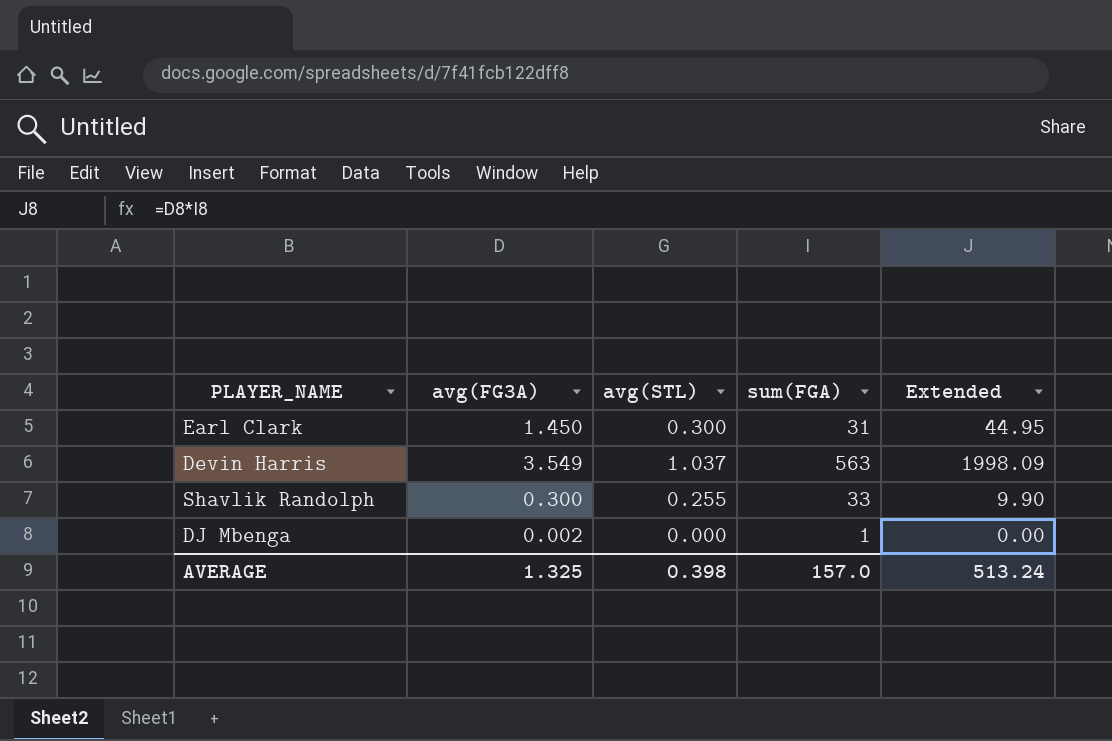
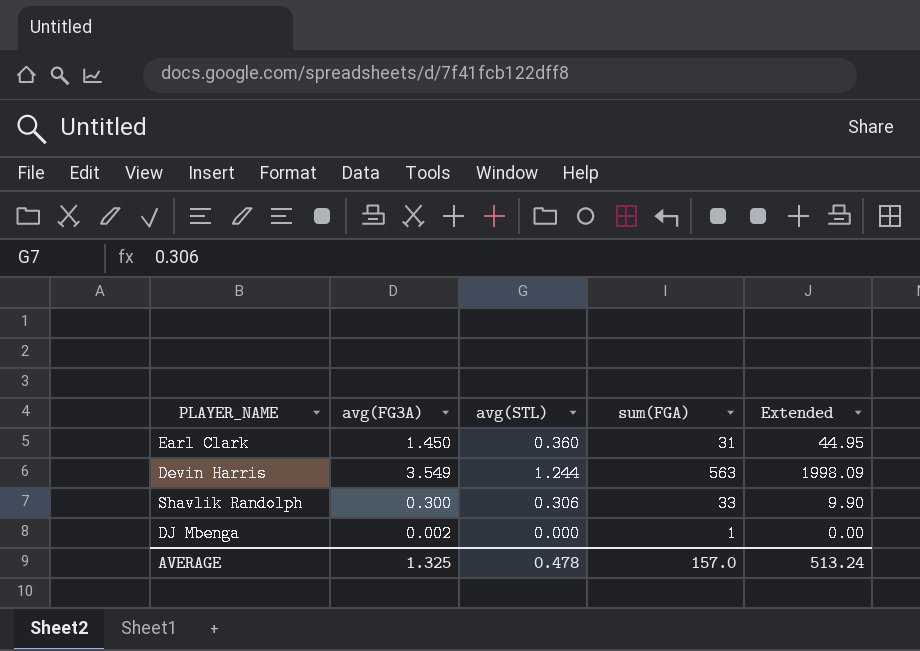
Earl Clark | avg(STL): 0.300 -> 0.360
Devin Harris | avg(STL): 1.037 -> 1.244
Shavlik Randolph | avg(STL): 0.255 -> 0.306
AVERAGE | avg(STL): 0.398 -> 0.478

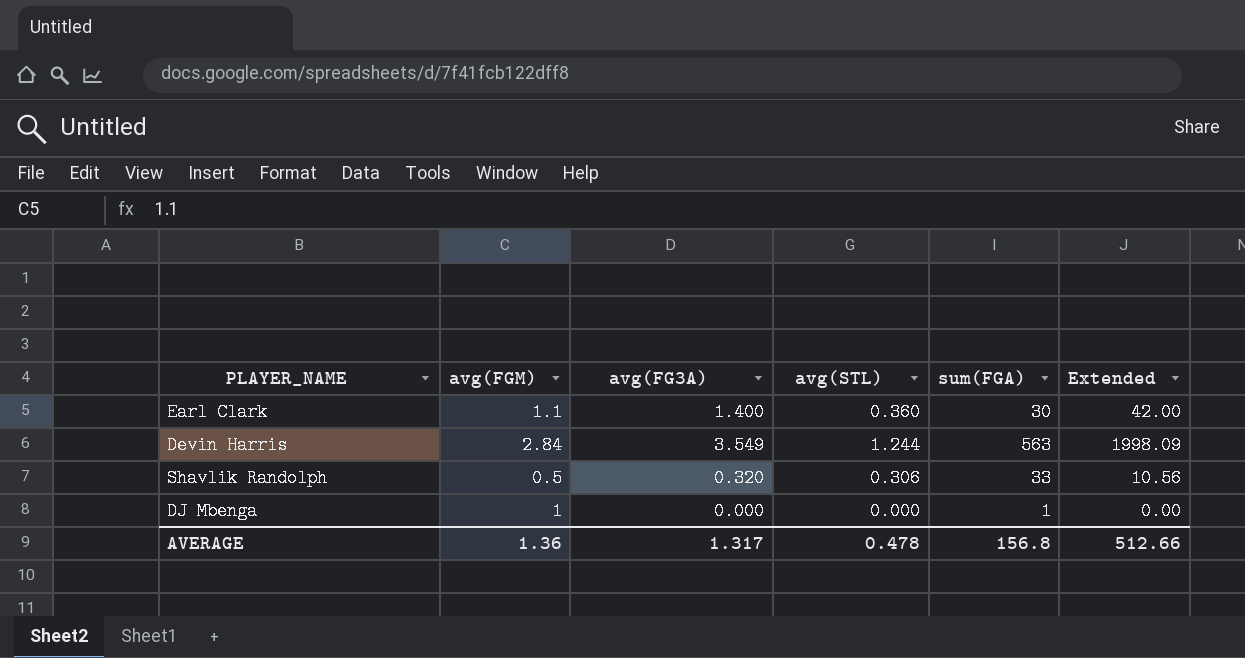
column avg(FGM) | position: none -> 2
Earl Clark | avg(FG3A): 1.450 -> 1.400
Earl Clark | sum(FGA): 31 -> 30
Earl Clark | Extended: 44.95 -> 42.00
Shavlik Randolph | avg(FG3A): 0.300 -> 0.320
Shavlik Randolph | Extended: 9.90 -> 10.56
DJ Mbenga | avg(FG3A): 0.002 -> 0.000
AVERAGE | avg(FG3A): 1.325 -> 1.317
AVERAGE | sum(FGA): 157.0 -> 156.8
AVERAGE | Extended: 513.24 -> 512.66

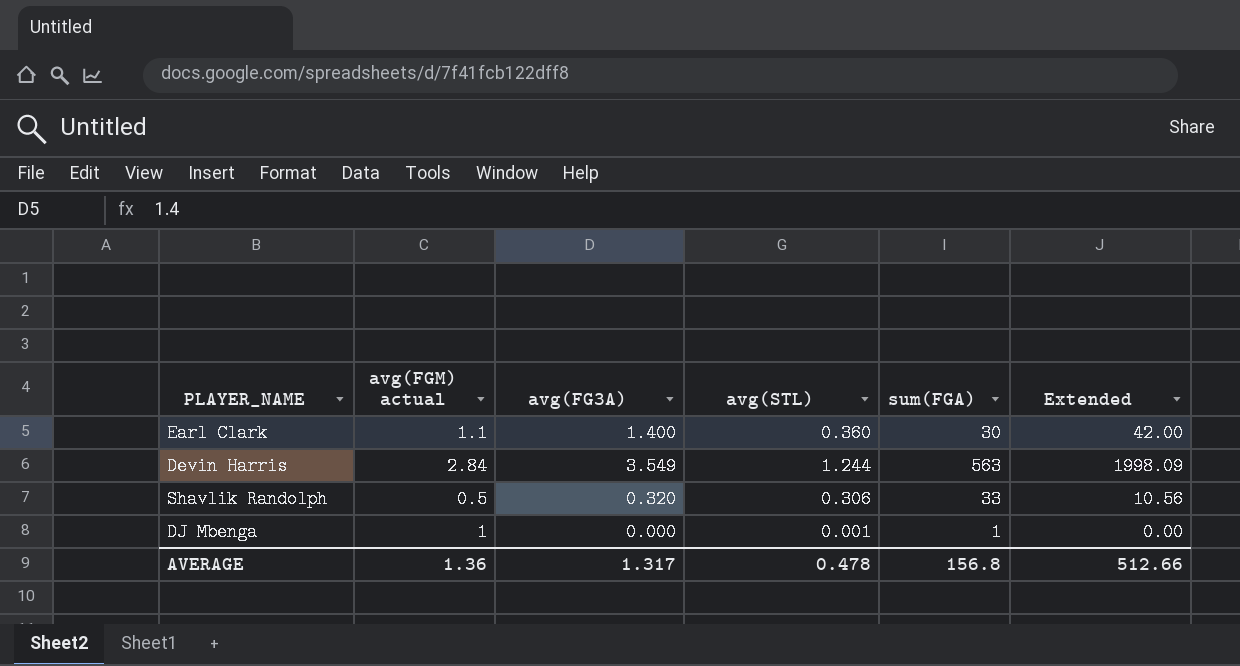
column name: avg(FGM) -> avg(FGM) actual
DJ Mbenga | avg(STL): 0.000 -> 0.001

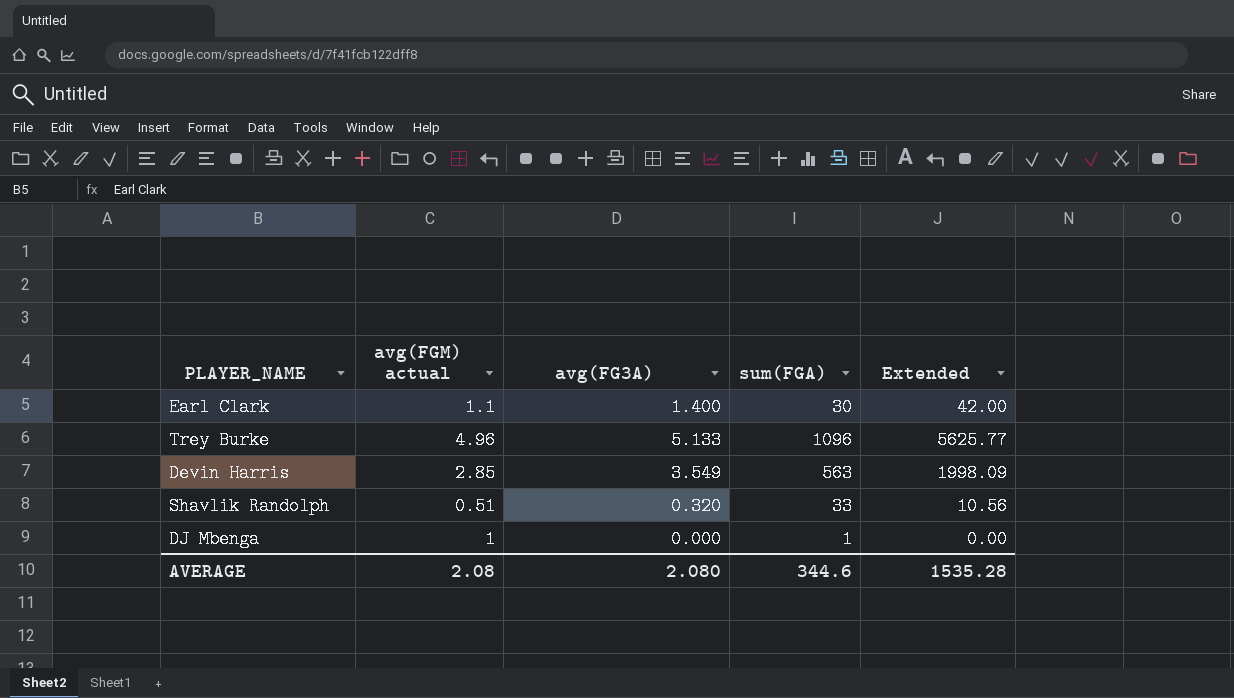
column avg(STL) | position: 4 -> none
row Trey Burke: none -> 4.96 | 5.133 | 1096 | 5625.77
Devin Harris | avg(FGM) actual: 2.84 -> 2.85
Shavlik Randolph | avg(FGM) actual: 0.5 -> 0.51
AVERAGE | avg(FGM) actual: 1.36 -> 2.08
AVERAGE | avg(FG3A): 1.317 -> 2.080
AVERAGE | sum(FGA): 156.8 -> 344.6
AVERAGE | Extended: 512.66 -> 1535.28

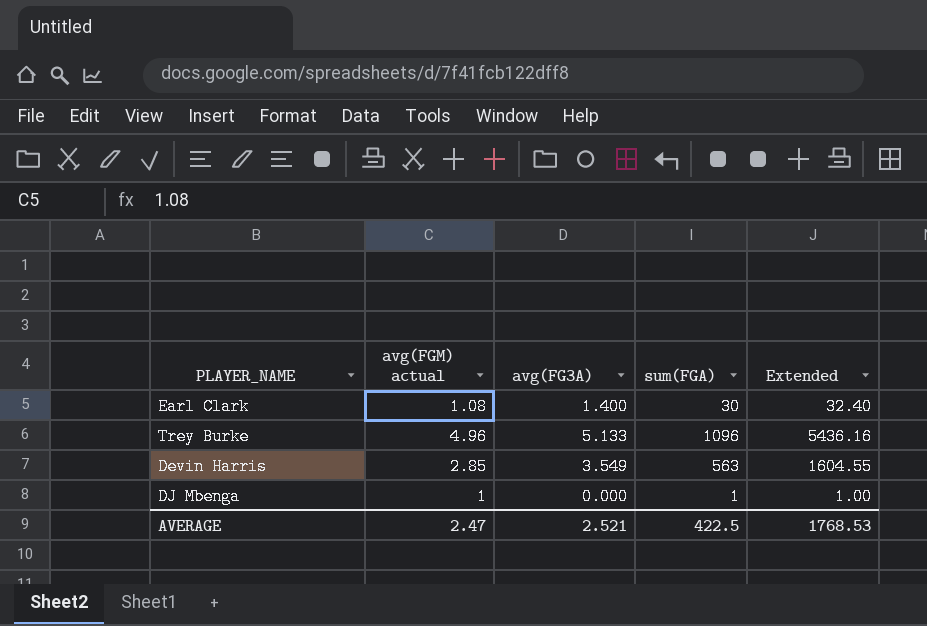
column Extended | formula: [avg(FG3A)] * [sum(FGA)] -> [avg(FGM) actual] * [sum(FGA)]
row Shavlik Randolph: 0.51 | 0.320 | 33 | 10.56 -> none
Earl Clark | avg(FGM) actual: 1.1 -> 1.08
AVERAGE | avg(FGM) actual: 2.08 -> 2.47
AVERAGE | avg(FG3A): 2.080 -> 2.521
AVERAGE | sum(FGA): 344.6 -> 422.5
AVERAGE | Extended: 1535.28 -> 1768.53

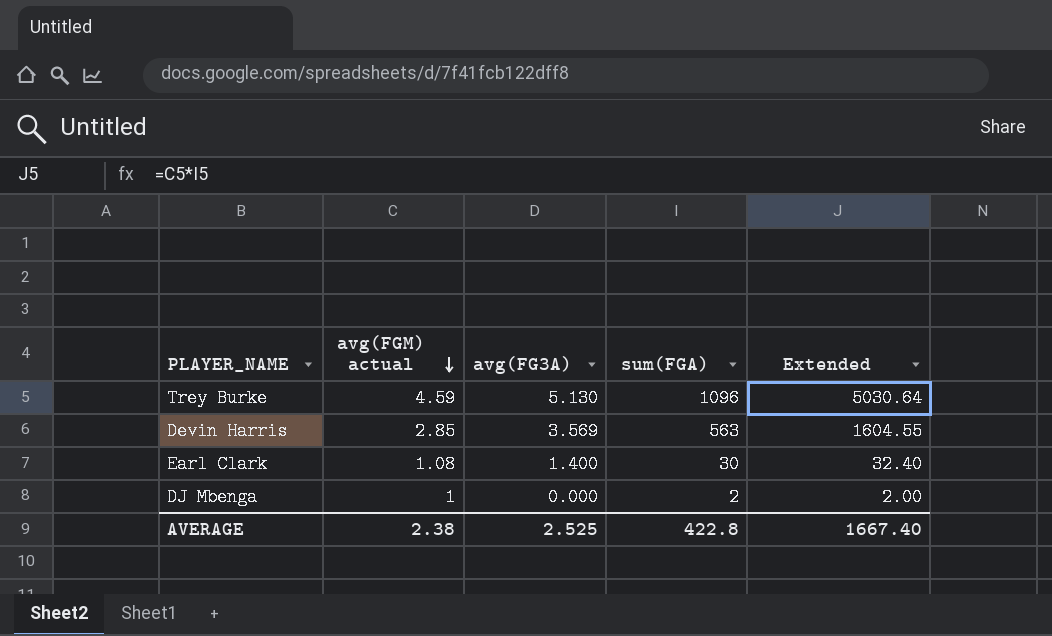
row order: none -> avg(FGM) actual descending
Trey Burke | avg(FGM) actual: 4.96 -> 4.59
Trey Burke | avg(FG3A): 5.133 -> 5.130
Trey Burke | Extended: 5436.16 -> 5030.64
Devin Harris | avg(FG3A): 3.549 -> 3.569
DJ Mbenga | sum(FGA): 1 -> 2
DJ Mbenga | Extended: 1.00 -> 2.00
AVERAGE | avg(FGM) actual: 2.47 -> 2.38
AVERAGE | avg(FG3A): 2.521 -> 2.525
AVERAGE | sum(FGA): 422.5 -> 422.8
AVERAGE | Extended: 1768.53 -> 1667.40

